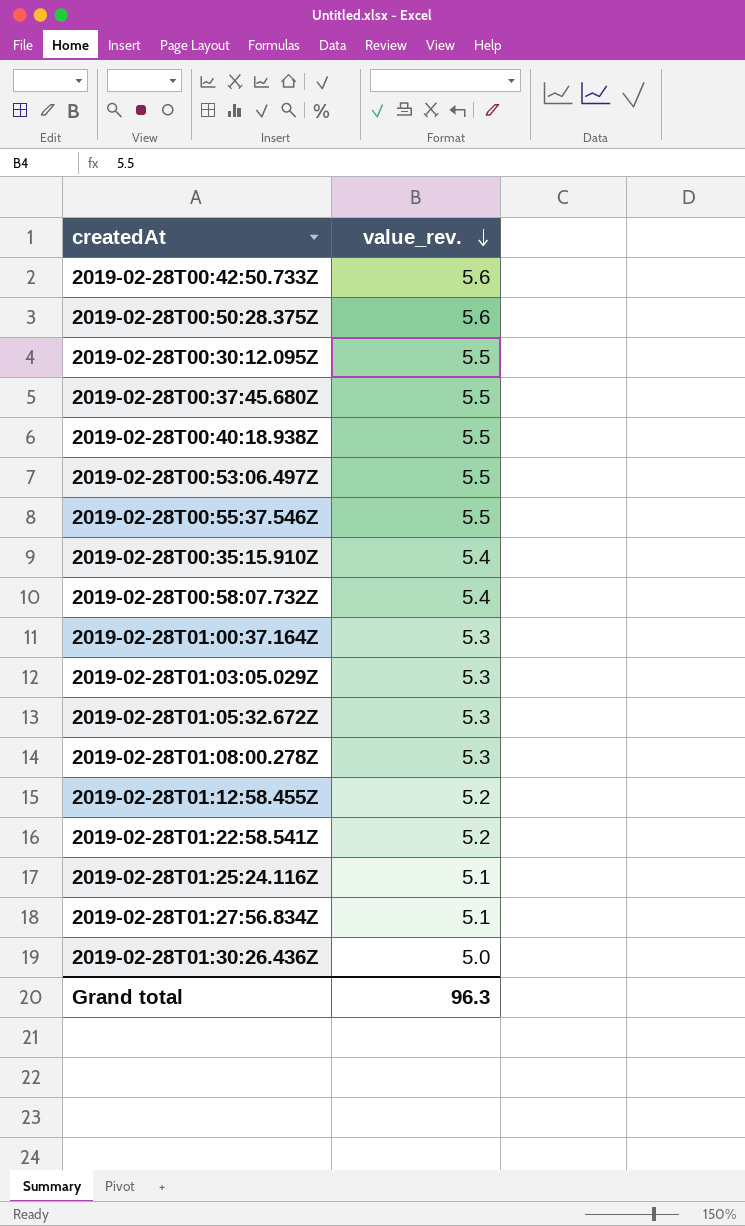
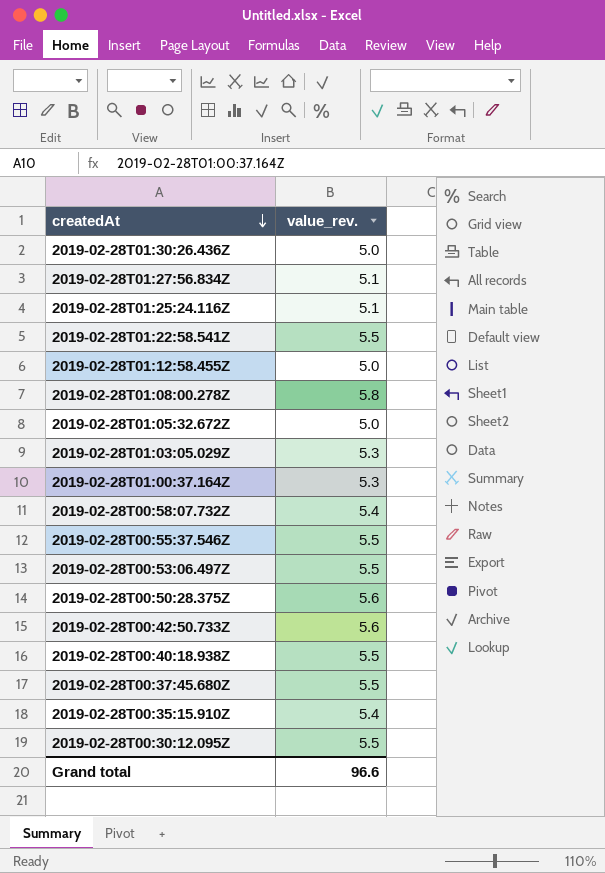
row order: value_rev. descending -> createdAt descending
2019-02-28T01:22:58.541Z | value_rev.: 5.2 -> 5.5
2019-02-28T01:12:58.455Z | value_rev.: 5.2 -> 5.0
2019-02-28T01:08:00.278Z | value_rev.: 5.3 -> 5.8
2019-02-28T01:05:32.672Z | value_rev.: 5.3 -> 5.0
Grand total | value_rev.: 96.3 -> 96.6

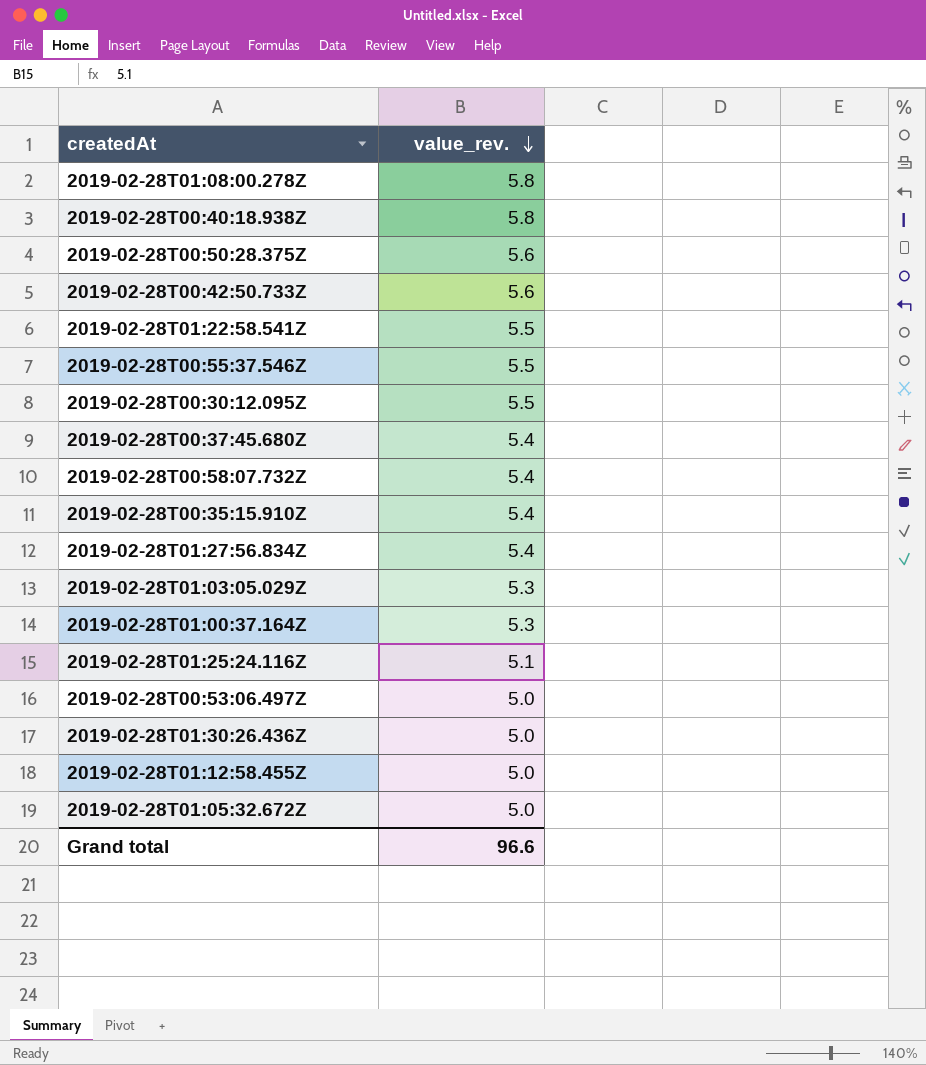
row order: createdAt descending -> value_rev. descending
2019-02-28T00:40:18.938Z | value_rev.: 5.5 -> 5.8
2019-02-28T00:37:45.680Z | value_rev.: 5.5 -> 5.4
2019-02-28T01:27:56.834Z | value_rev.: 5.1 -> 5.4
2019-02-28T00:53:06.497Z | value_rev.: 5.5 -> 5.0

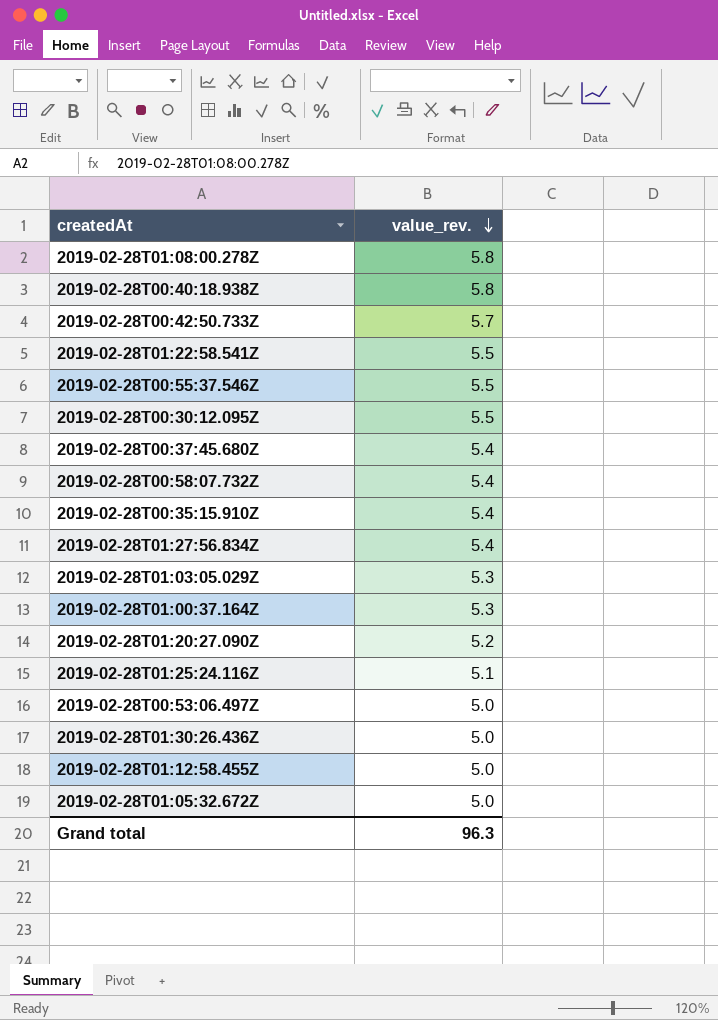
row 2019-02-28T00:50:28.375Z: 5.6 -> none
2019-02-28T00:42:50.733Z | value_rev.: 5.6 -> 5.7
row 2019-02-28T01:20:27.090Z: none -> 5.2
Grand total | value_rev.: 96.6 -> 96.3

